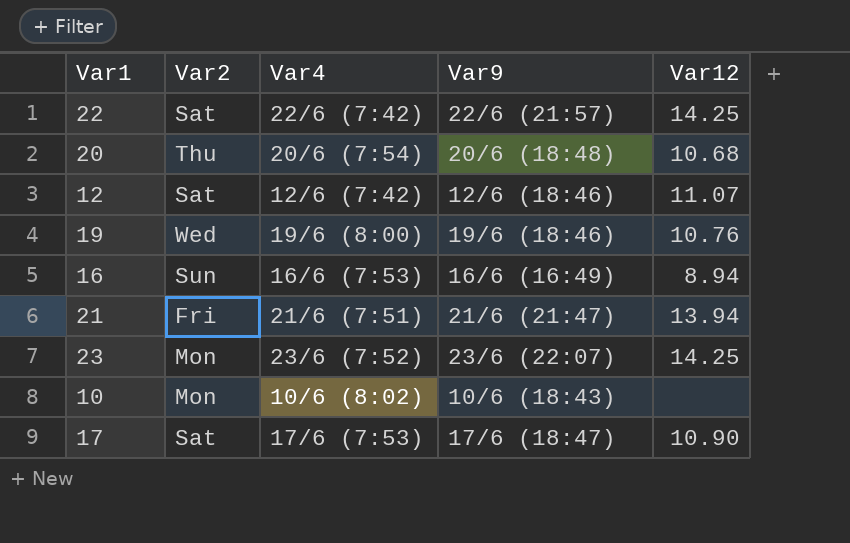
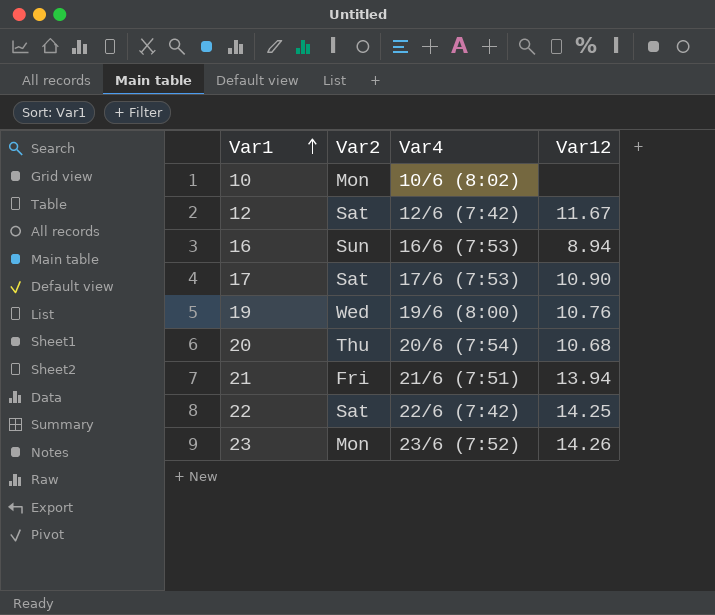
row order: none -> Var1 ascending
column Var9 | position: 4 -> none
12 | Var12: 11.07 -> 11.67
23 | Var12: 14.25 -> 14.26

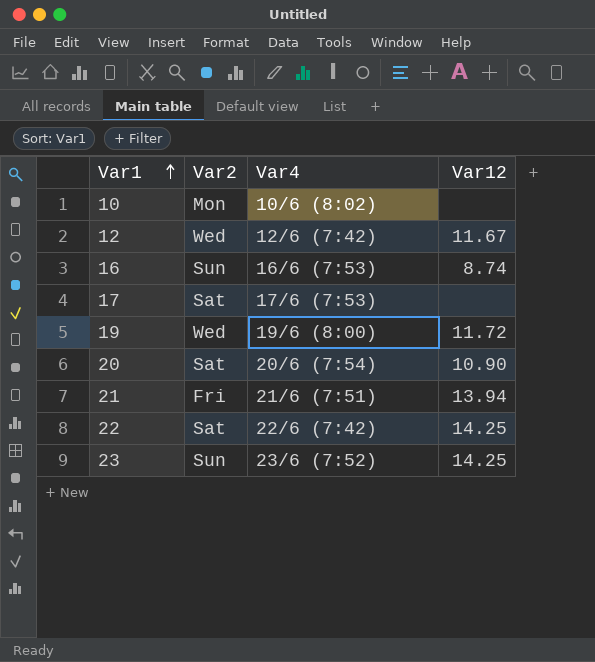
12 | Var2: Sat -> Wed
16 | Var12: 8.94 -> 8.74
17 | Var12: 10.90 -> none
19 | Var12: 10.76 -> 11.72
20 | Var2: Thu -> Sat
20 | Var12: 10.68 -> 10.90
23 | Var2: Mon -> Sun
23 | Var12: 14.26 -> 14.25

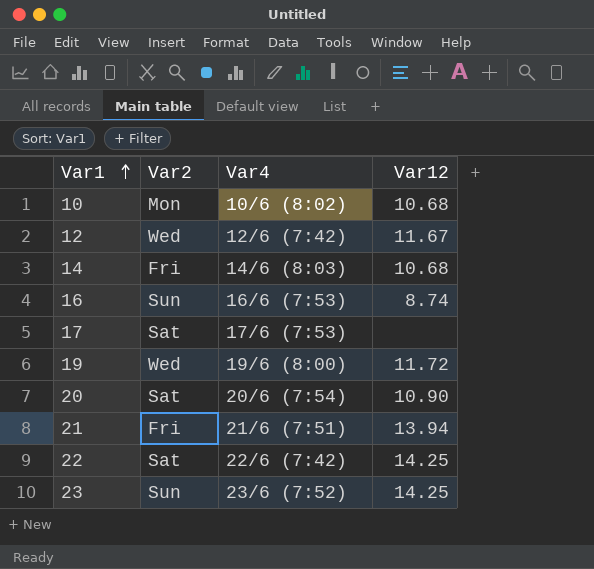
10 | Var12: none -> 10.68
row 14: none -> Fri | 14/6 (8:03) | 10.68

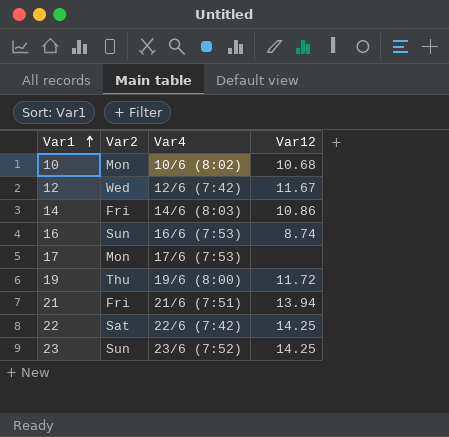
row 20: Sat | 20/6 (7:54) | 10.90 -> none
14 | Var12: 10.68 -> 10.86
17 | Var2: Sat -> Mon
19 | Var2: Wed -> Thu

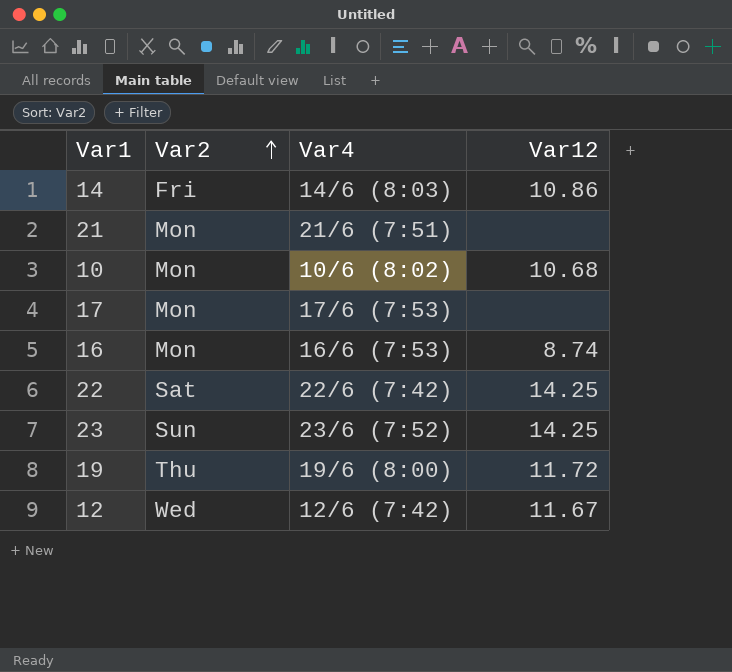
row order: Var1 ascending -> Var2 ascending
21 | Var2: Fri -> Mon
21 | Var12: 13.94 -> none
16 | Var2: Sun -> Mon

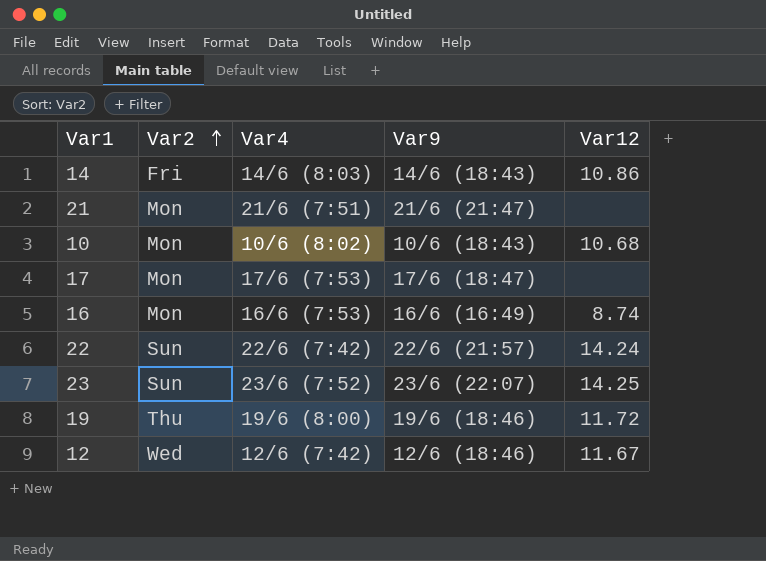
column Var9 | position: none -> 4
22 | Var2: Sat -> Sun
22 | Var12: 14.25 -> 14.24

